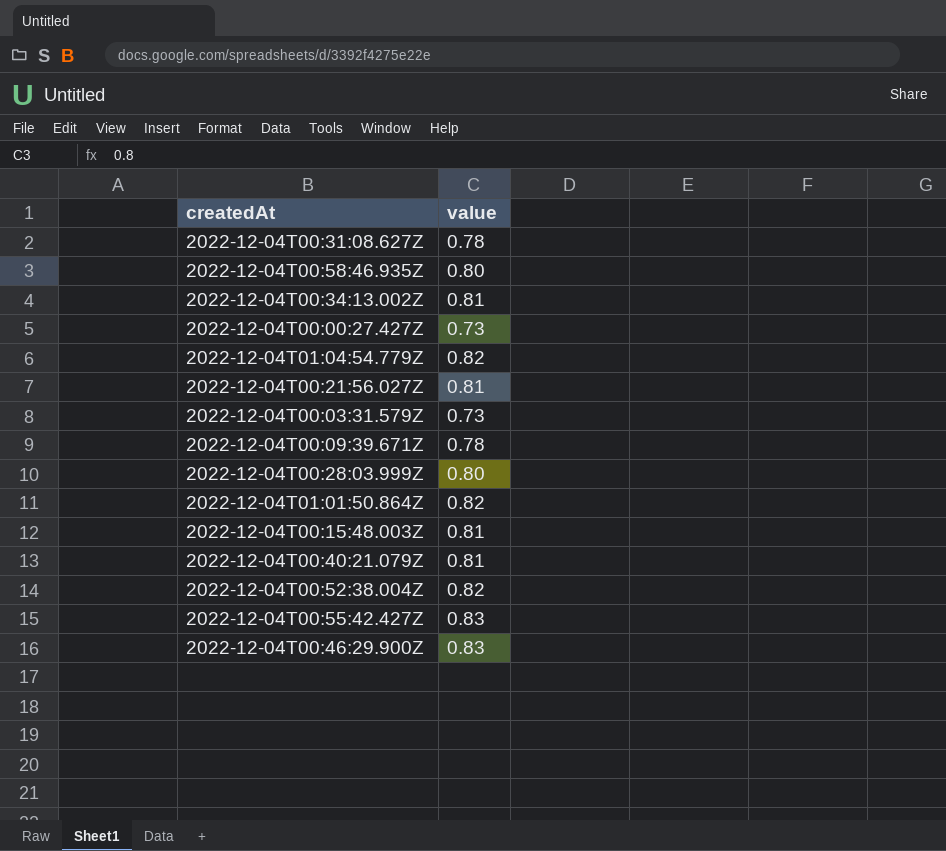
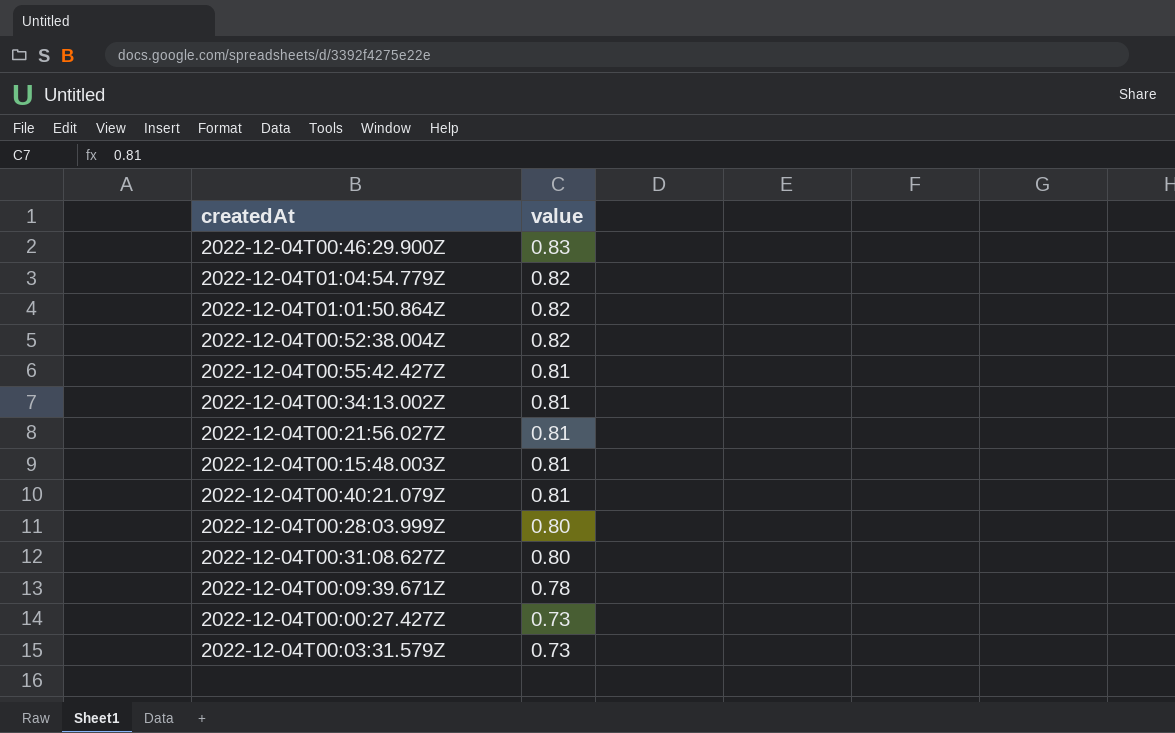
row order: none -> value descending
row 2022-12-04T00:58:46.935Z: 0.80 -> none
2022-12-04T00:55:42.427Z | value: 0.83 -> 0.81
2022-12-04T00:31:08.627Z | value: 0.78 -> 0.80

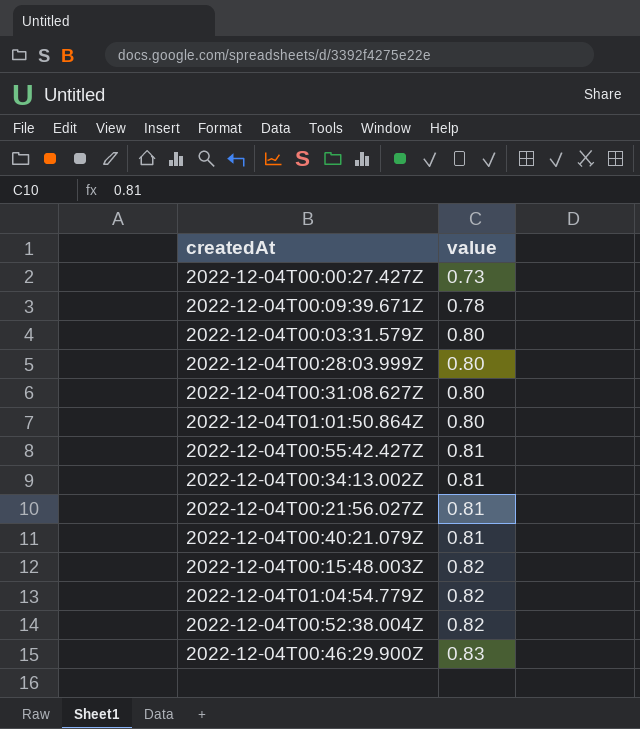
row order: value descending -> value ascending
2022-12-04T00:03:31.579Z | value: 0.73 -> 0.80
2022-12-04T01:01:50.864Z | value: 0.82 -> 0.80
2022-12-04T00:15:48.003Z | value: 0.81 -> 0.82

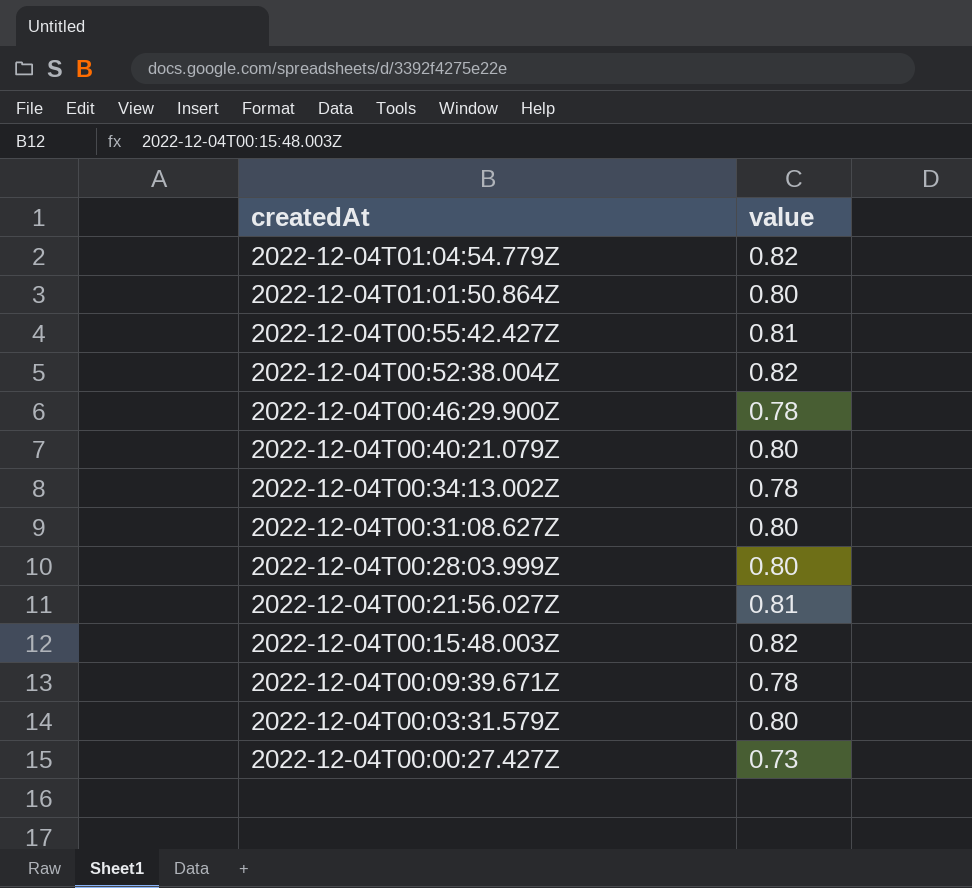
row order: value ascending -> createdAt descending
2022-12-04T00:46:29.900Z | value: 0.83 -> 0.78
2022-12-04T00:40:21.079Z | value: 0.81 -> 0.80
2022-12-04T00:34:13.002Z | value: 0.81 -> 0.78

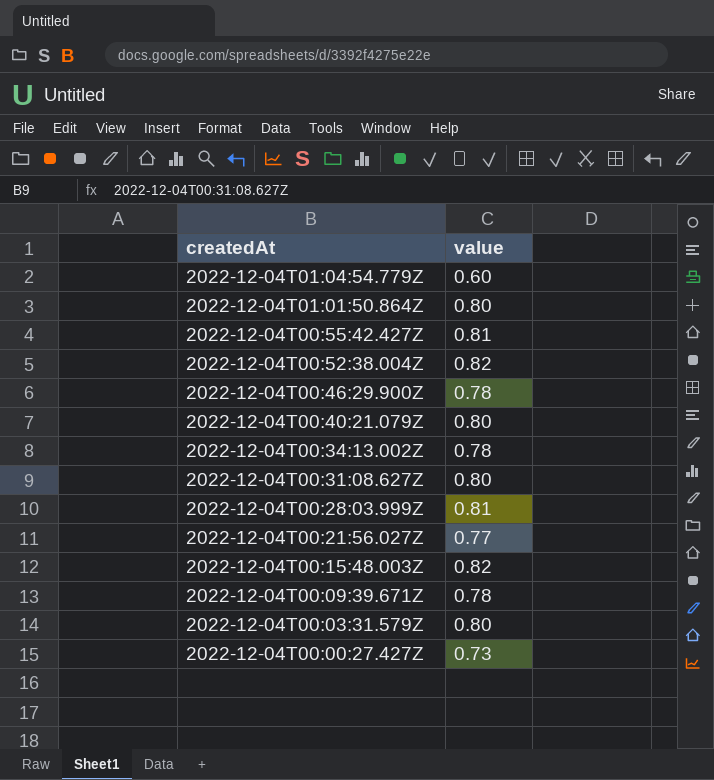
2022-12-04T01:04:54.779Z | value: 0.82 -> 0.60
2022-12-04T00:28:03.999Z | value: 0.80 -> 0.81
2022-12-04T00:21:56.027Z | value: 0.81 -> 0.77

